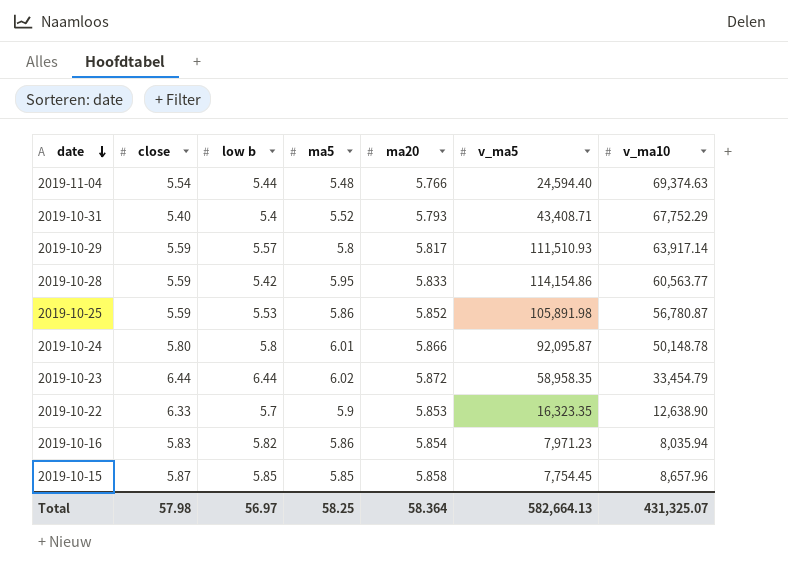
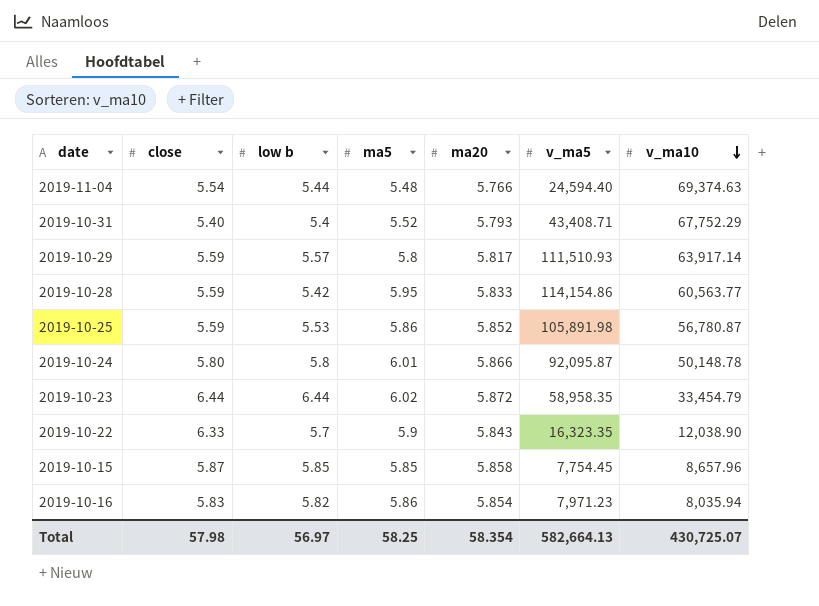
row order: date descending -> v_ma10 descending
2019-10-22 | ma20: 5.853 -> 5.843
2019-10-22 | v_ma10: 12,638.90 -> 12,038.90
Total | ma20: 58.364 -> 58.354
Total | v_ma10: 431,325.07 -> 430,725.07

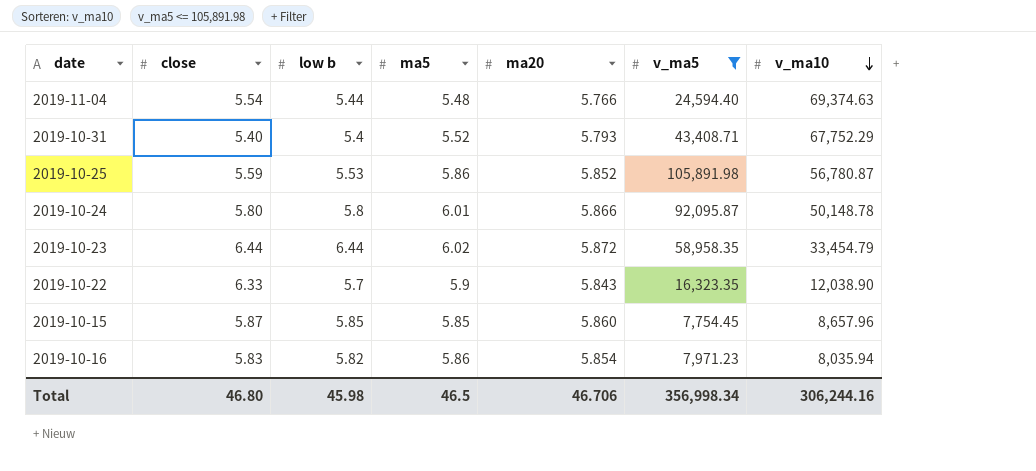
filter: none -> v_ma5 <= 105,891.98
2019-10-15 | ma20: 5.858 -> 5.860
Total | close: 57.98 -> 46.80
Total | low b: 56.97 -> 45.98
Total | ma5: 58.25 -> 46.5
Total | ma20: 58.354 -> 46.706
Total | v_ma5: 582,664.13 -> 356,998.34
Total | v_ma10: 430,725.07 -> 306,244.16

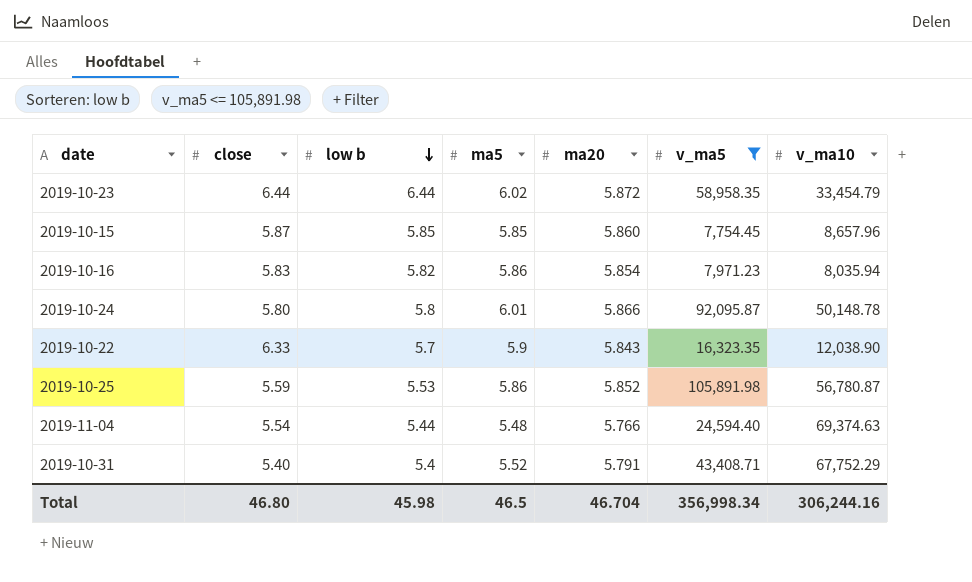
row order: v_ma10 descending -> low b descending
2019-10-31 | ma20: 5.793 -> 5.791
Total | ma20: 46.706 -> 46.704

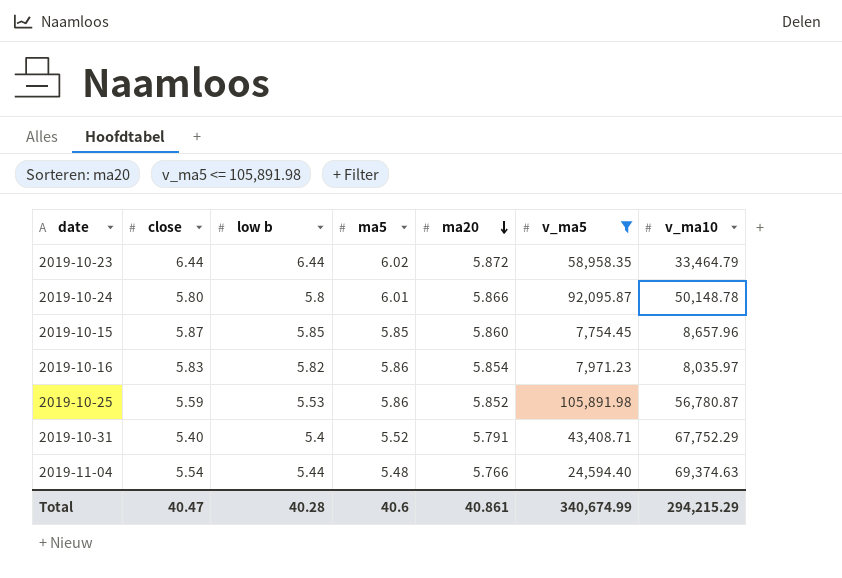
row order: low b descending -> ma20 descending
row 2019-10-22: 6.33 | 5.7 | 5.9 | 5.843 | 16,323.35 | 12,038.90 -> none
2019-10-23 | v_ma10: 33,454.79 -> 33,464.79
2019-10-16 | v_ma10: 8,035.94 -> 8,035.97
Total | close: 46.80 -> 40.47
Total | low b: 45.98 -> 40.28
Total | ma5: 46.5 -> 40.6
Total | ma20: 46.704 -> 40.861
Total | v_ma5: 356,998.34 -> 340,674.99
Total | v_ma10: 306,244.16 -> 294,215.29

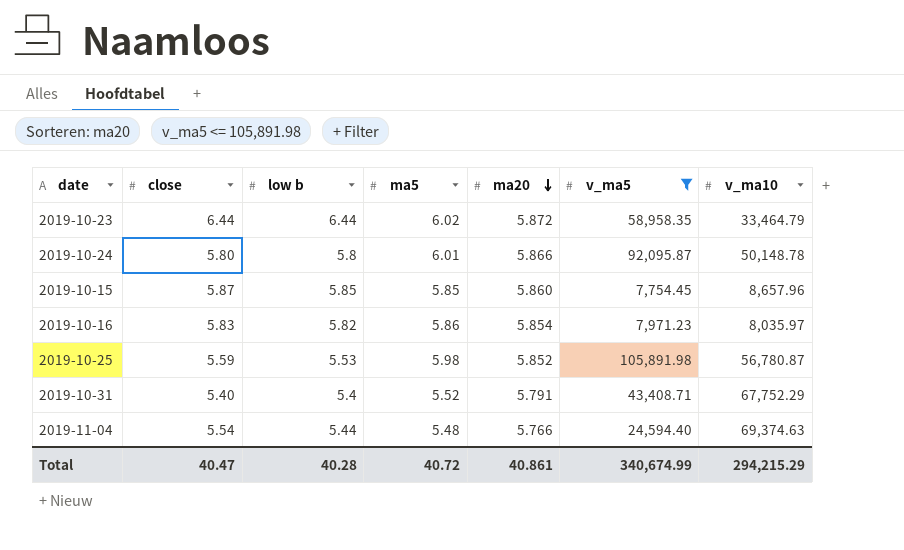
2019-10-25 | ma5: 5.86 -> 5.98
Total | ma5: 40.6 -> 40.72

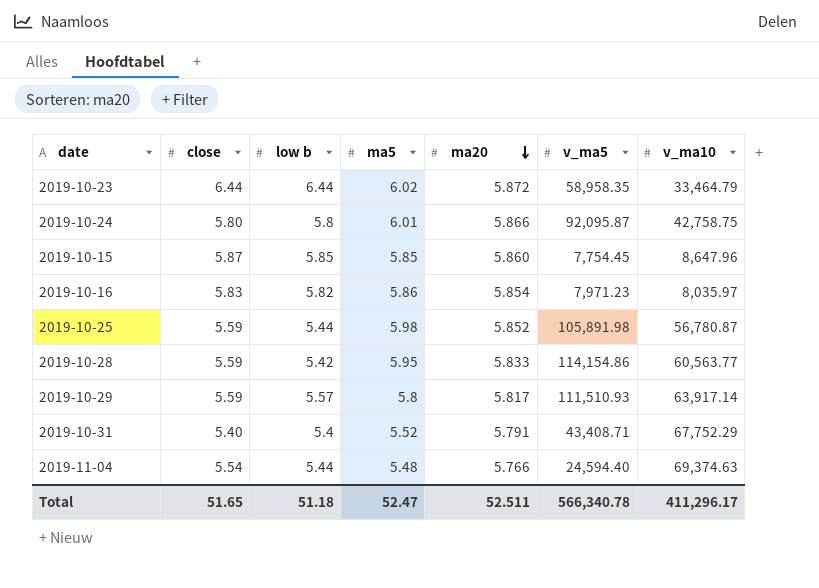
filter: v_ma5 <= 105,891.98 -> none
2019-10-24 | v_ma10: 50,148.78 -> 42,758.75
2019-10-15 | v_ma10: 8,657.96 -> 8,647.96
2019-10-25 | low b: 5.53 -> 5.44
Total | close: 40.47 -> 51.65
Total | low b: 40.28 -> 51.18
Total | ma5: 40.72 -> 52.47
Total | ma20: 40.861 -> 52.511
Total | v_ma5: 340,674.99 -> 566,340.78
Total | v_ma10: 294,215.29 -> 411,296.17

